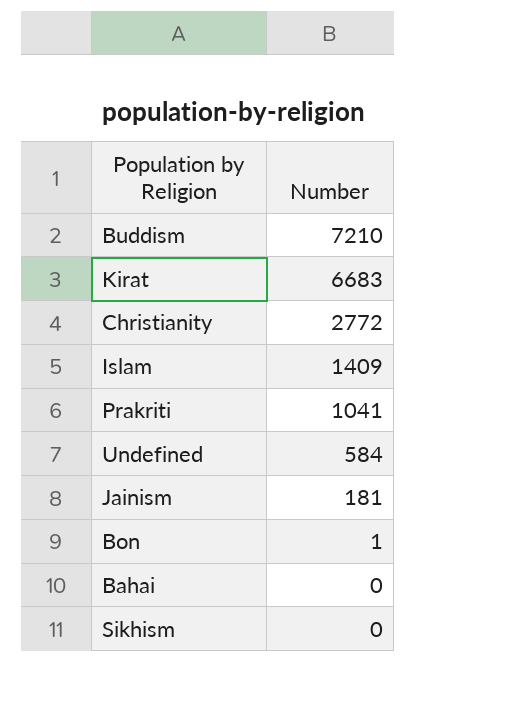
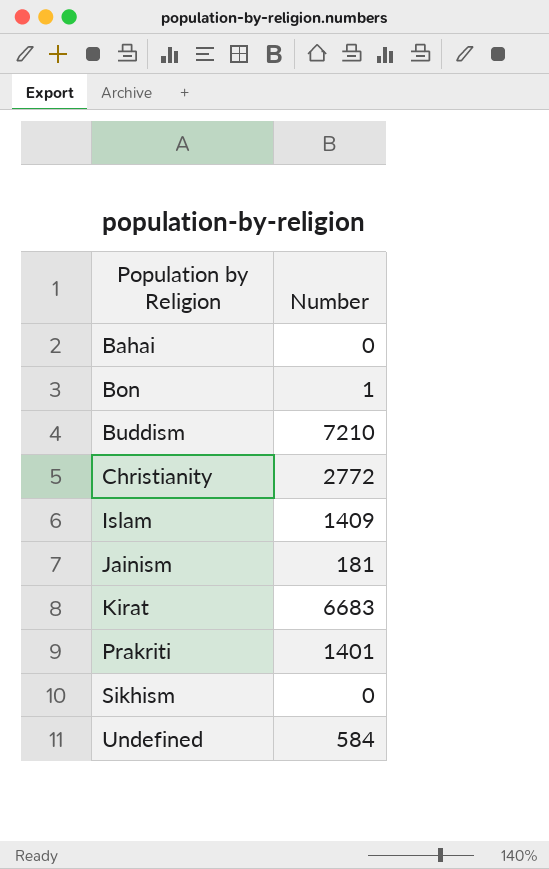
row order: Number descending -> Population by Religion ascending
Prakriti | Number: 1041 -> 1401

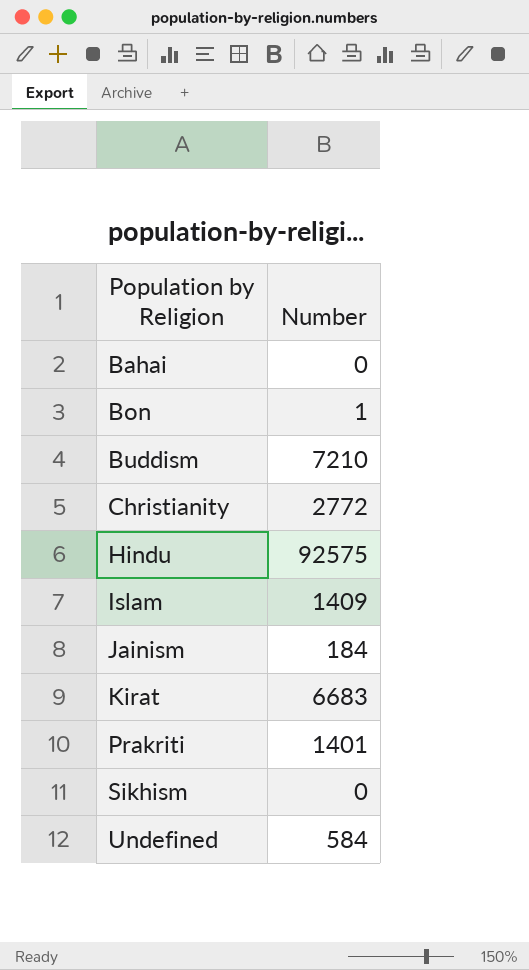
row Hindu: none -> 92575
Jainism | Number: 181 -> 184

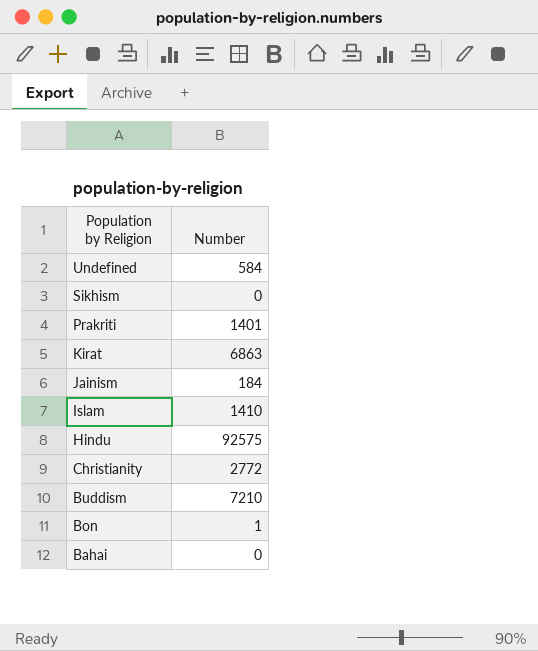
row order: Population by Religion ascending -> Population by Religion descending
Kirat | Number: 6683 -> 6863
Islam | Number: 1409 -> 1410

